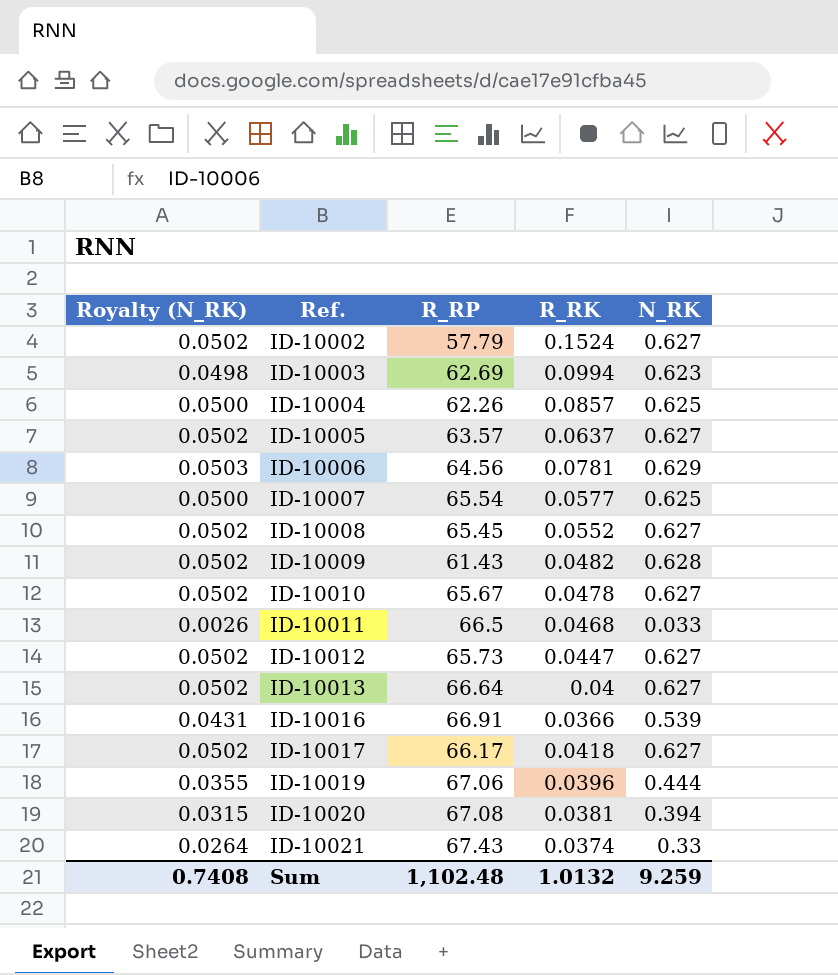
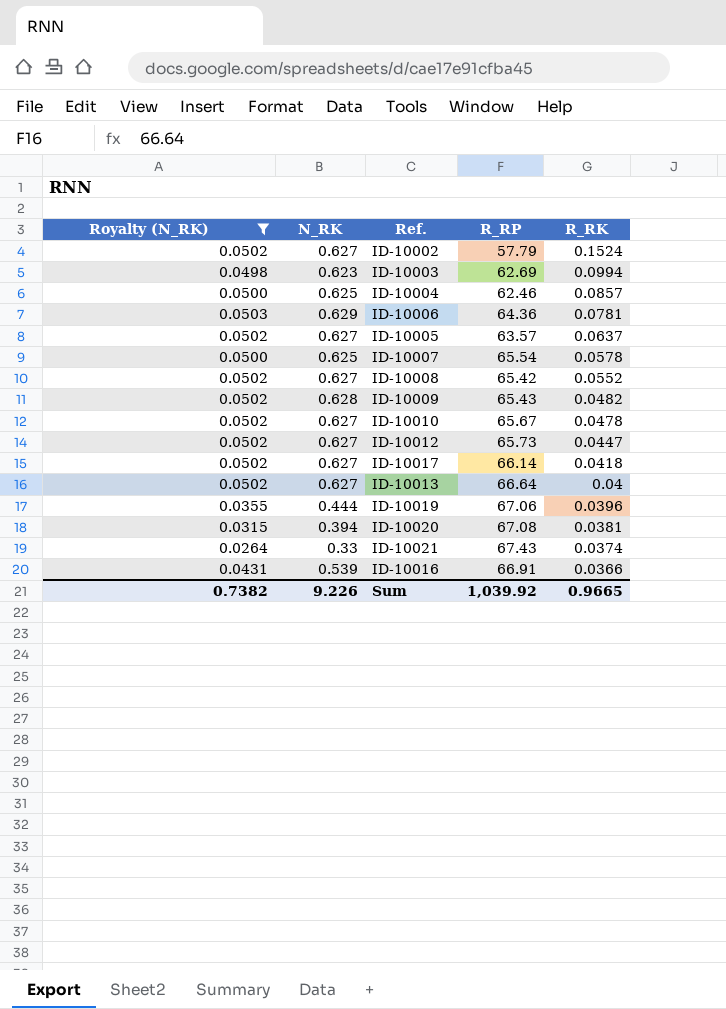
filter: none -> Royalty (N_RK) != 0.0026
row order: Ref. ascending -> R_RK descending
column N_RK | position: 5 -> 2
ID-10004 | R_RP: 62.26 -> 62.46
ID-10006 | R_RP: 64.56 -> 64.36
ID-10007 | R_RK: 0.0577 -> 0.0578
ID-10008 | R_RP: 65.45 -> 65.42
ID-10009 | R_RP: 61.43 -> 65.43
ID-10017 | R_RP: 66.17 -> 66.14
Sum | Royalty (N_RK): 0.7408 -> 0.7382
Sum | N_RK: 9.259 -> 9.226
Sum | R_RP: 1,102.48 -> 1,039.92
Sum | R_RK: 1.0132 -> 0.9665

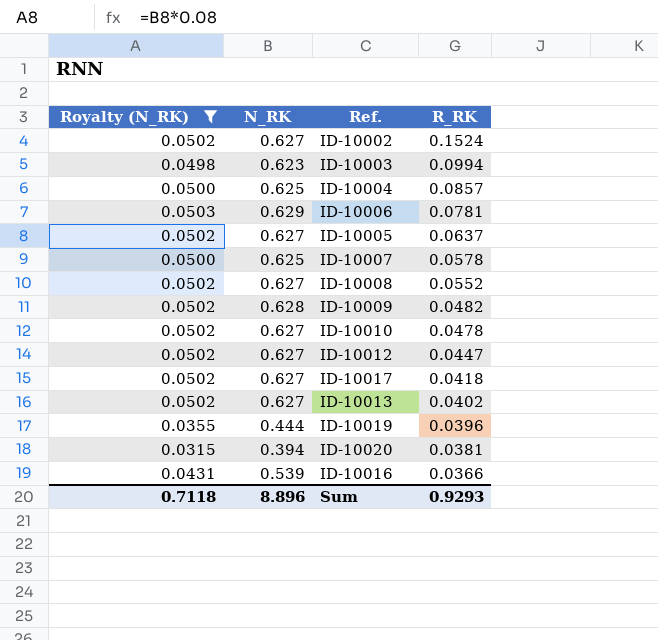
column R_RP | position: 4 -> none
row ID-10021: 0.0264 | 0.33 | 67.43 | 0.0374 -> none
ID-10013 | R_RK: 0.04 -> 0.0402
Sum | Royalty (N_RK): 0.7382 -> 0.7118
Sum | N_RK: 9.226 -> 8.896
Sum | R_RK: 0.9665 -> 0.9293

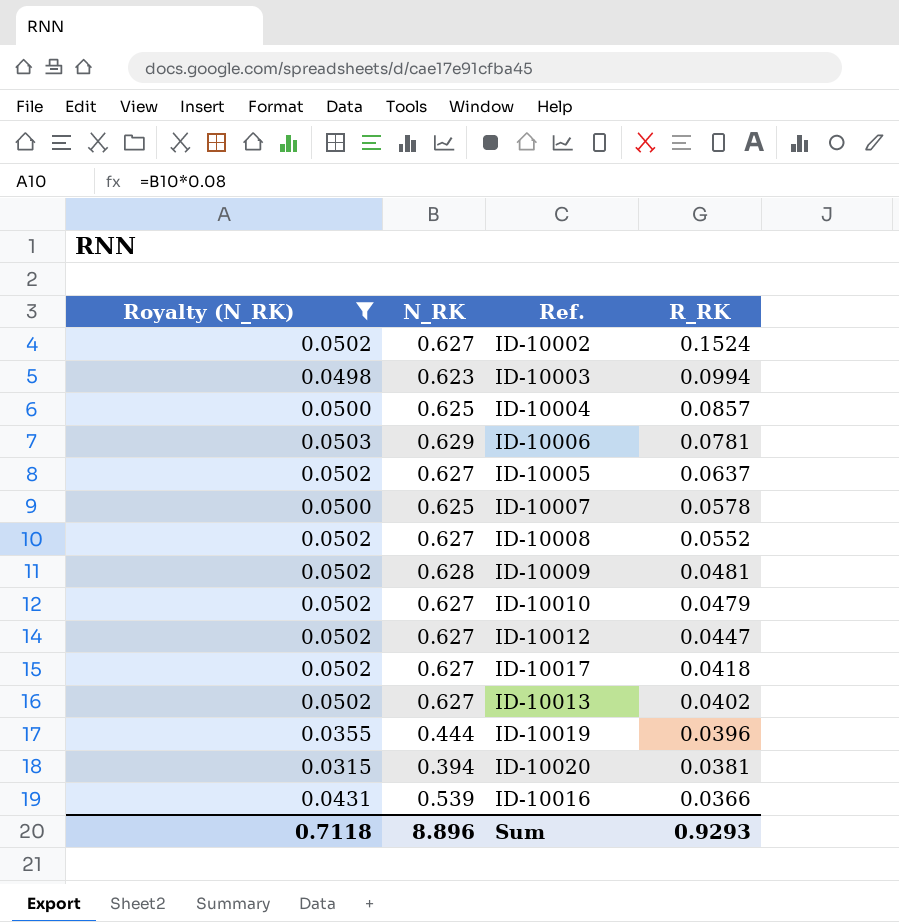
ID-10009 | R_RK: 0.0482 -> 0.0481
ID-10010 | R_RK: 0.0478 -> 0.0479

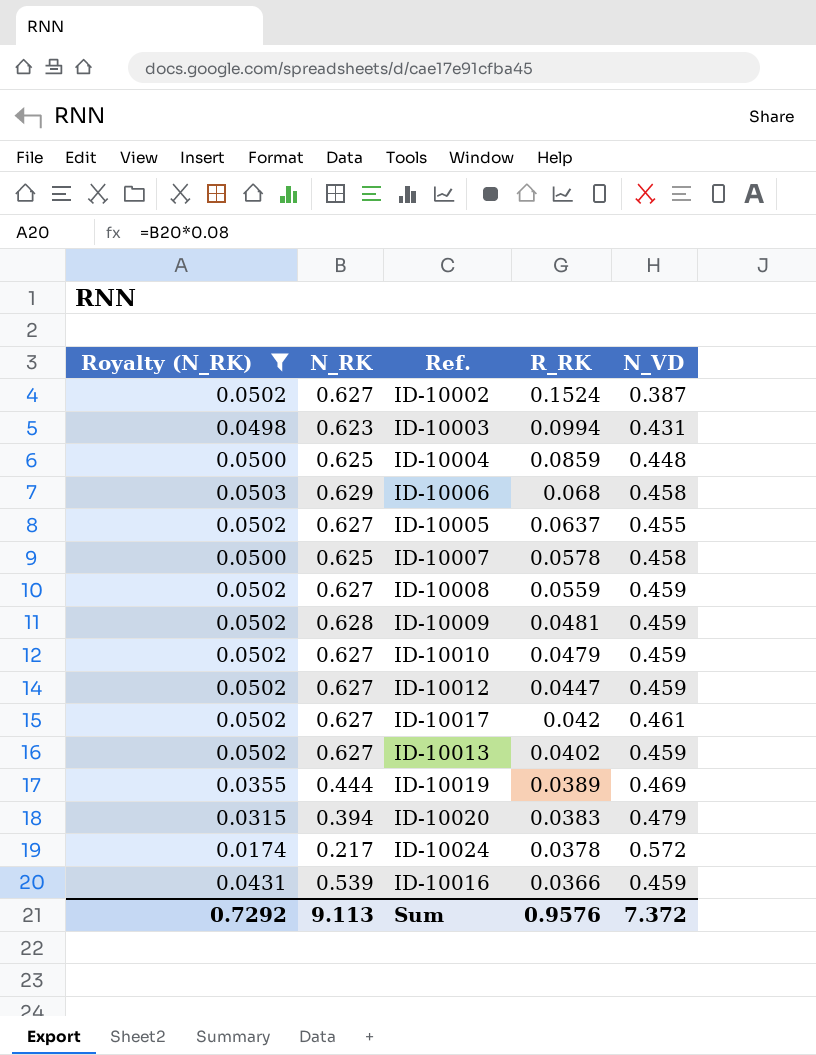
column N_VD | position: none -> 5
ID-10004 | R_RK: 0.0857 -> 0.0859
ID-10006 | R_RK: 0.0781 -> 0.068
ID-10008 | R_RK: 0.0552 -> 0.0559
ID-10017 | R_RK: 0.0418 -> 0.042
ID-10019 | R_RK: 0.0396 -> 0.0389
ID-10020 | R_RK: 0.0381 -> 0.0383
row ID-10024: none -> 0.0174 | 0.217 | 0.0378 | 0.572
Sum | Royalty (N_RK): 0.7118 -> 0.7292
Sum | N_RK: 8.896 -> 9.113
Sum | R_RK: 0.9293 -> 0.9576

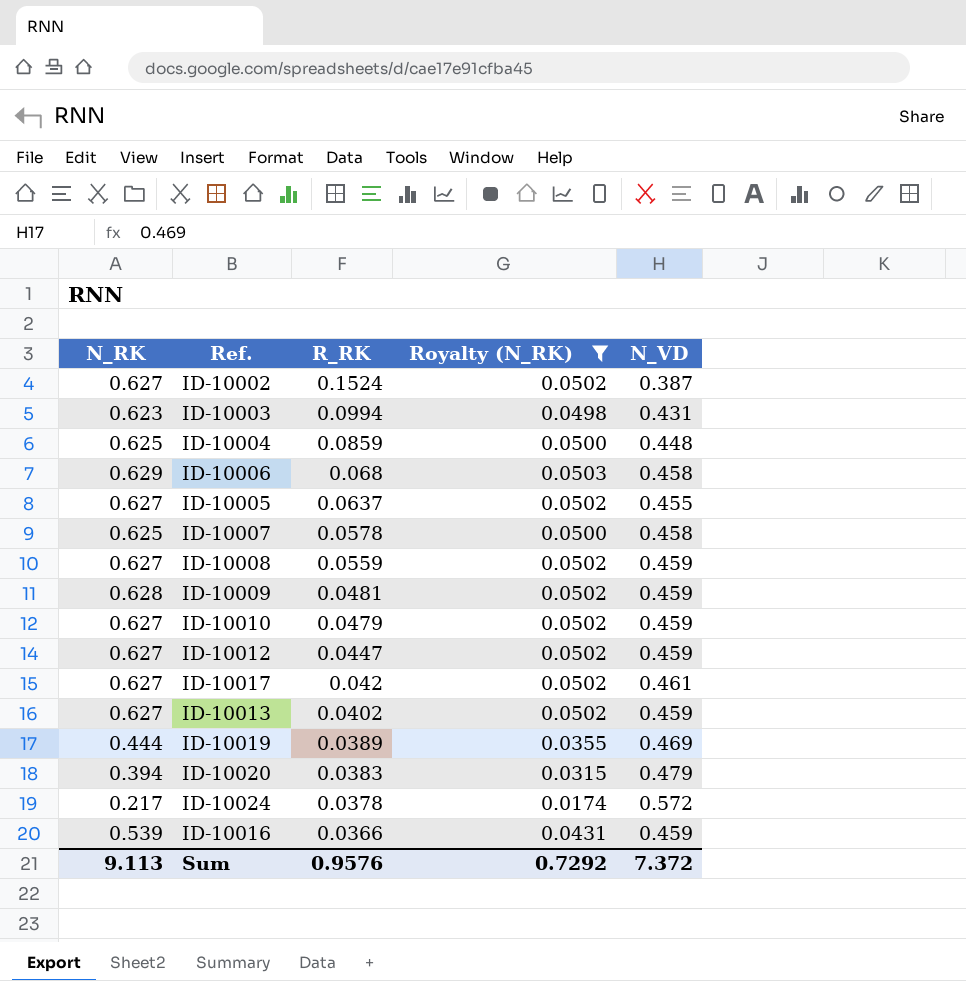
column Royalty (N_RK) | position: 1 -> 4

